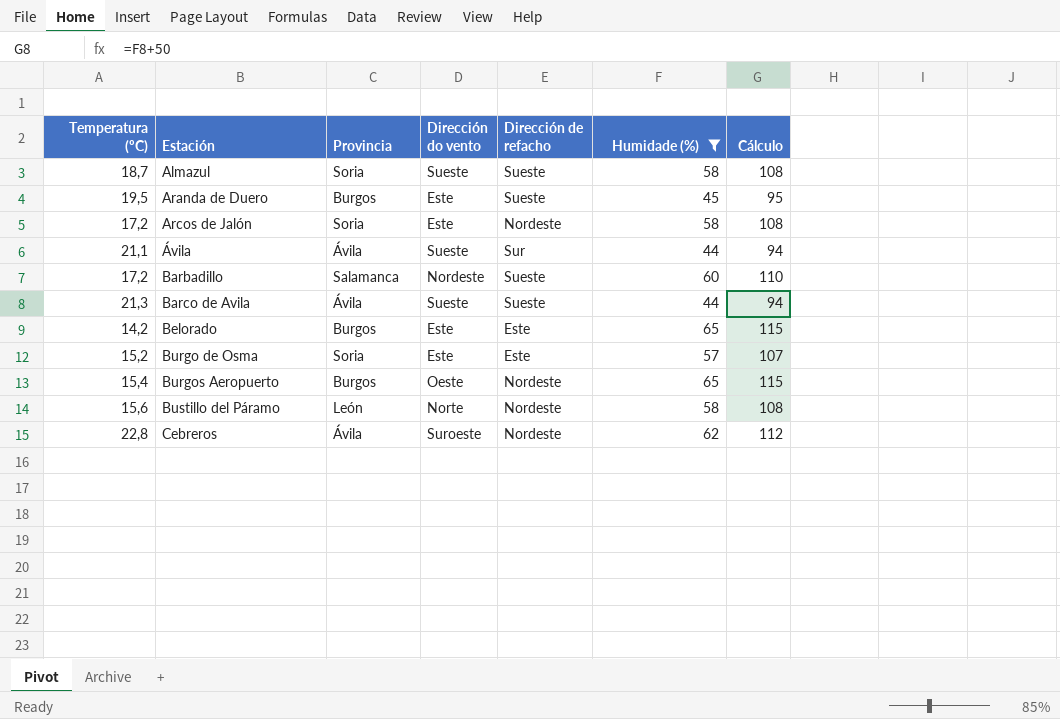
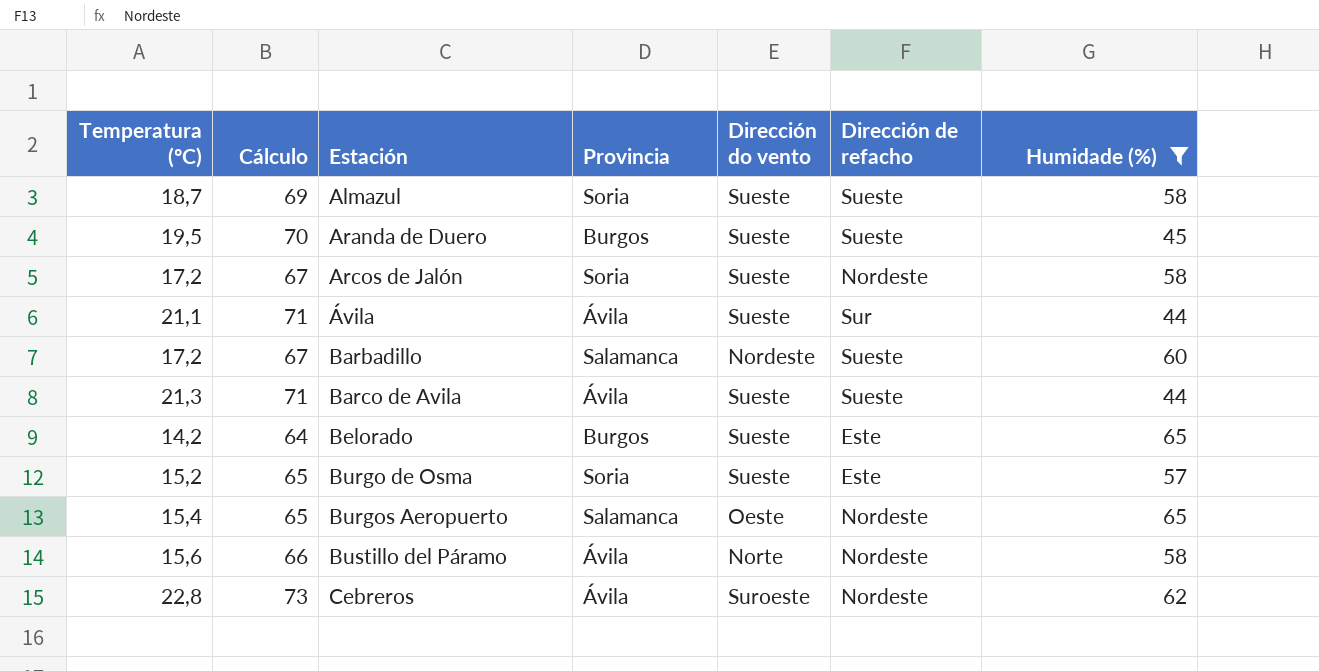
column Cálculo | formula: [Humidade (%)] + 50 -> [Temperatura (ºC)] + 50
column Cálculo | position: 7 -> 2
Aranda de Duero | Dirección do vento: Este -> Sueste
Arcos de Jalón | Dirección do vento: Este -> Sueste
Belorado | Dirección do vento: Este -> Sueste
Burgo de Osma | Dirección do vento: Este -> Sueste
Burgos Aeropuerto | Provincia: Burgos -> Salamanca
Bustillo del Páramo | Provincia: León -> Ávila

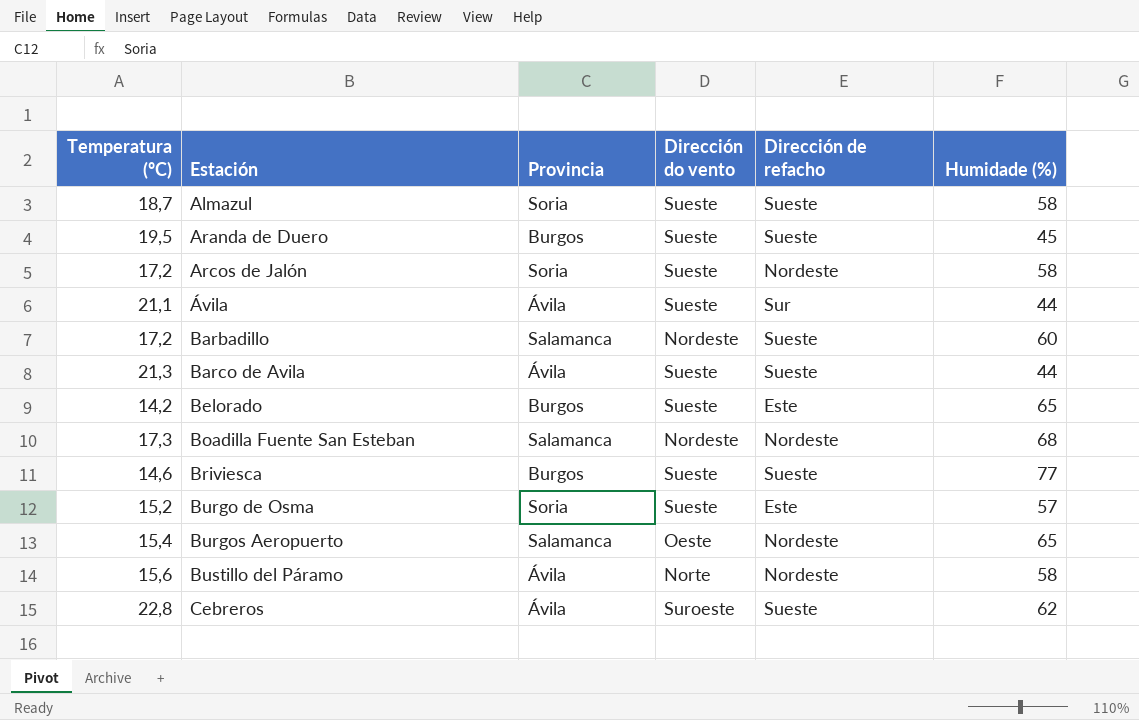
filter: Humidade (%) <= 65 -> none
column Cálculo | formula: [Temperatura (ºC)] + 50 -> none
Cebreros | Dirección de refacho: Nordeste -> Sueste

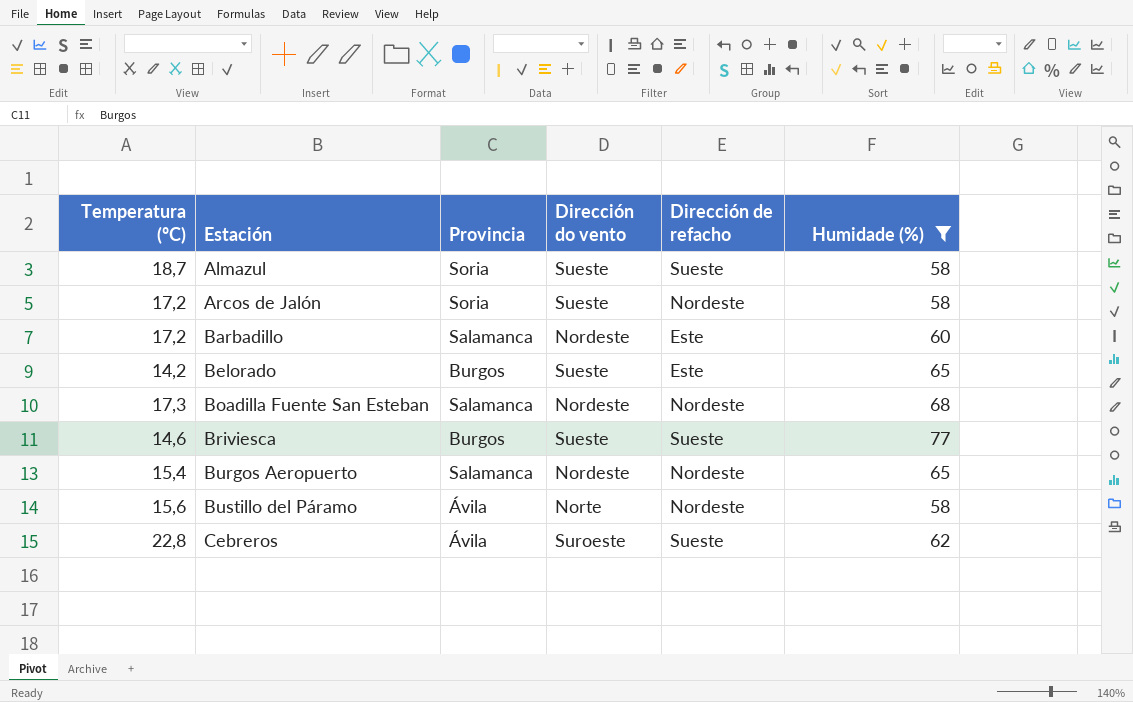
filter: none -> Humidade (%) >= 58
Barbadillo | Dirección de refacho: Sueste -> Este
Burgos Aeropuerto | Dirección do vento: Oeste -> Nordeste

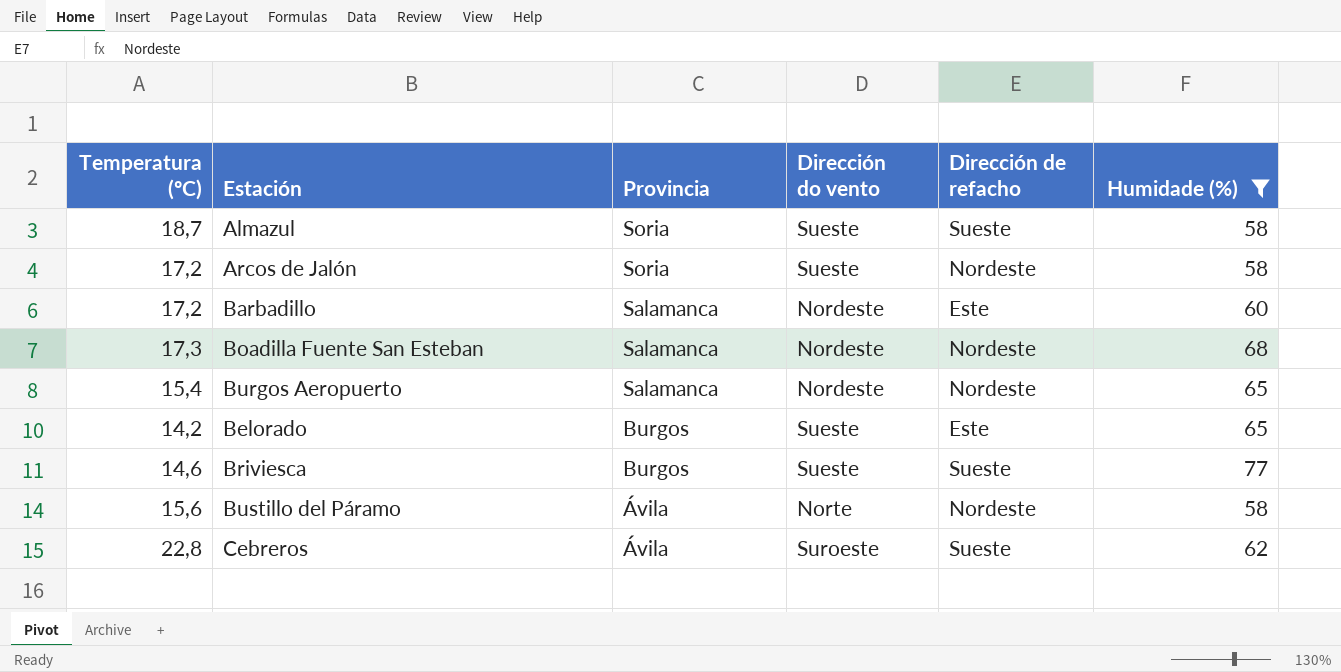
row order: Estación ascending -> Provincia descending

